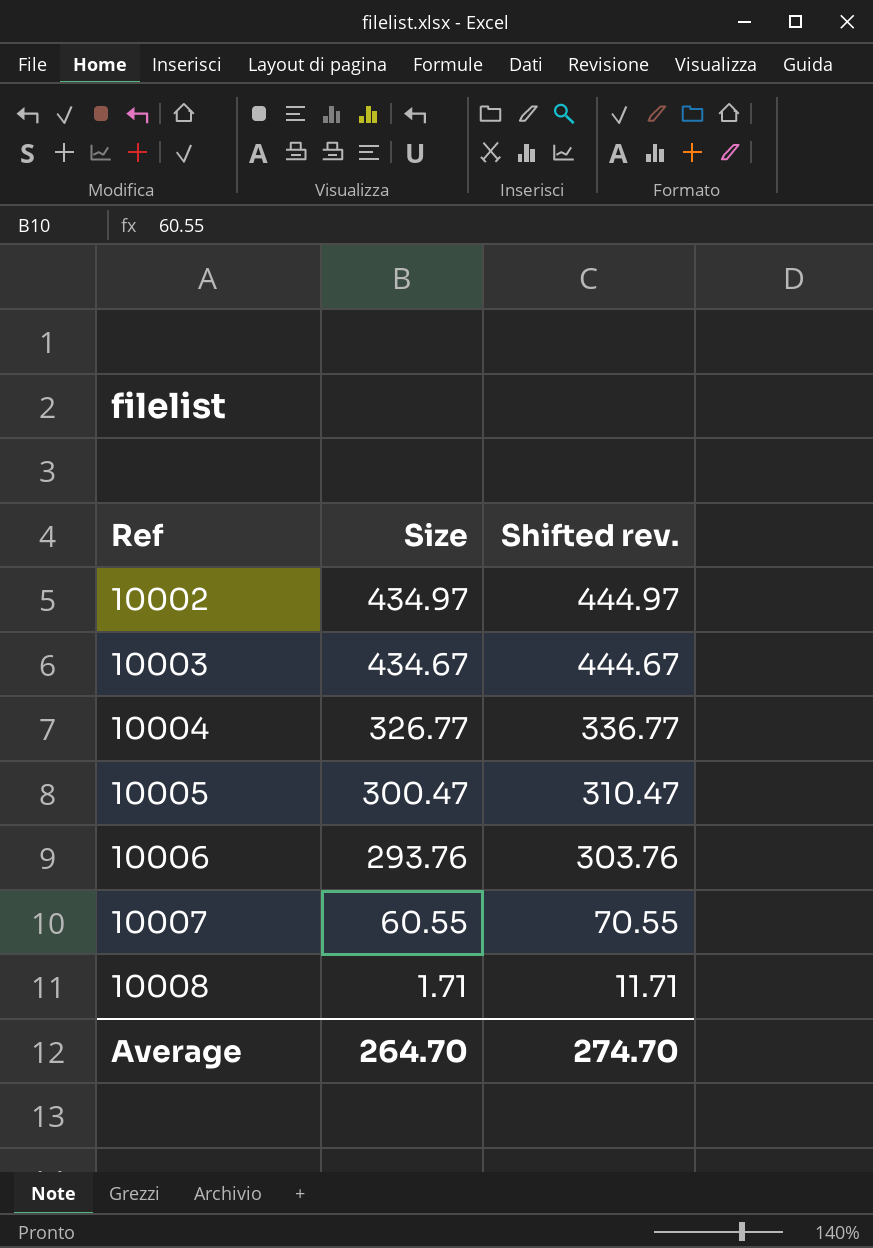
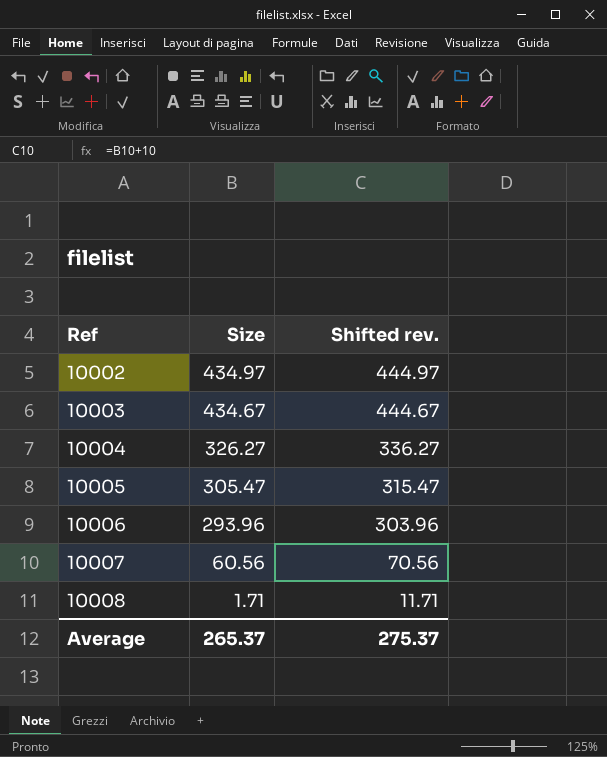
10004 | Size: 326.77 -> 326.27
10004 | Shifted rev.: 336.77 -> 336.27
10005 | Size: 300.47 -> 305.47
10005 | Shifted rev.: 310.47 -> 315.47
10006 | Size: 293.76 -> 293.96
10006 | Shifted rev.: 303.76 -> 303.96
10007 | Size: 60.55 -> 60.56
10007 | Shifted rev.: 70.55 -> 70.56
Average | Size: 264.70 -> 265.37
Average | Shifted rev.: 274.70 -> 275.37

